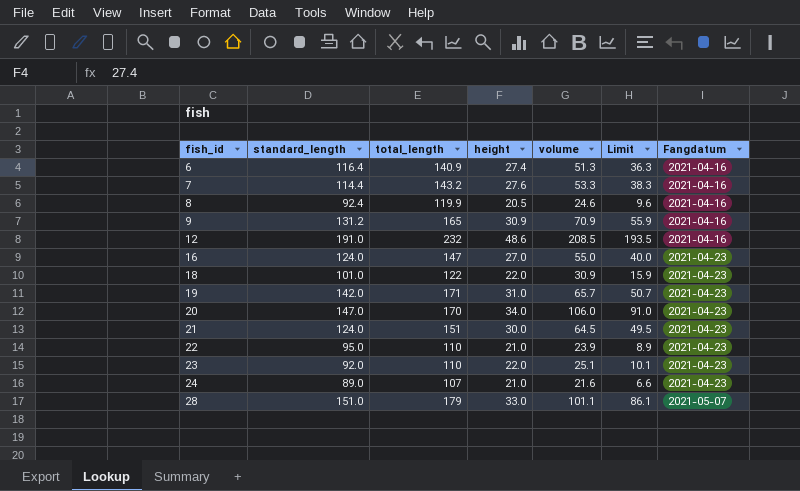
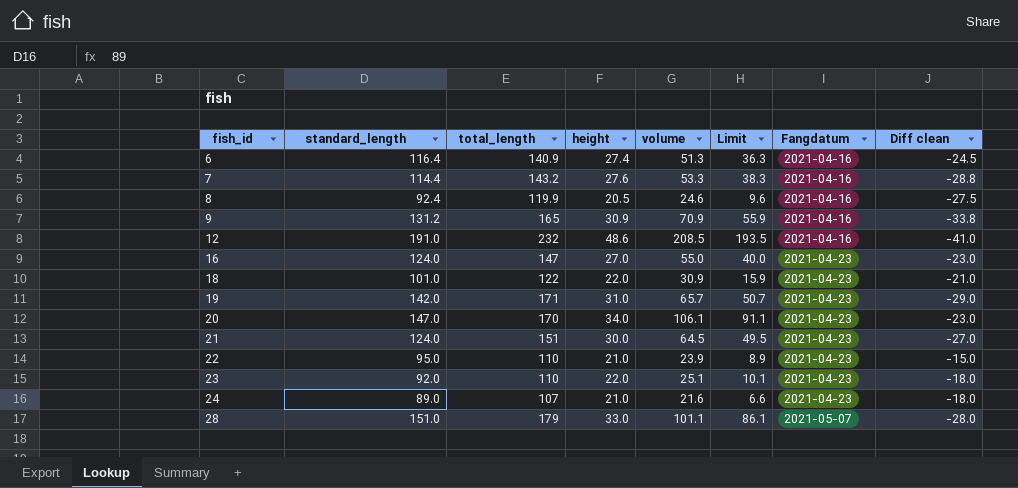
column Diff clean | formula: none -> [standard_length] - [total_length]
20 | volume: 106.0 -> 106.1
20 | Limit: 91.0 -> 91.1

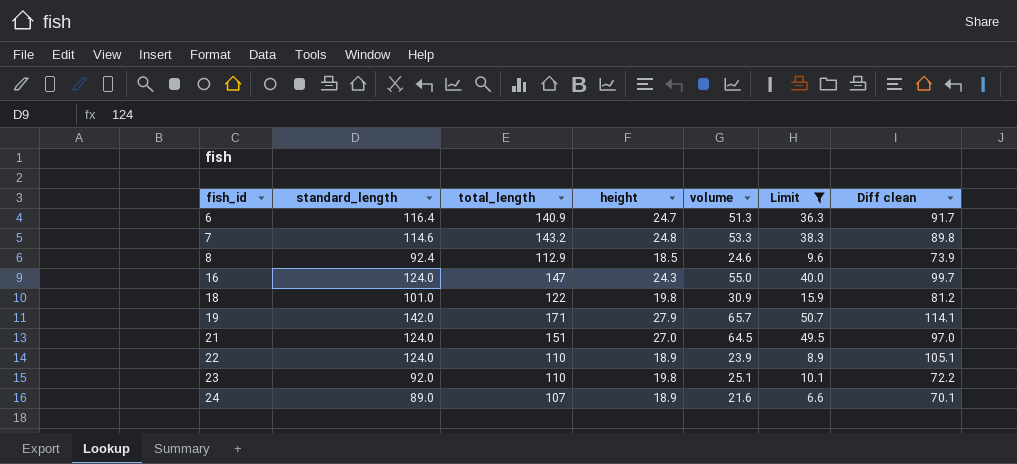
filter: none -> Limit <= 50.7
column Fangdatum | position: 7 -> none
column Diff clean | formula: [standard_length] - [total_length] -> [standard_length] - [height]
6 | height: 27.4 -> 24.7
7 | standard_length: 114.4 -> 114.6
7 | height: 27.6 -> 24.8
8 | total_length: 119.9 -> 112.9
8 | height: 20.5 -> 18.5
16 | height: 27.0 -> 24.3
18 | height: 22.0 -> 19.8
19 | height: 31.0 -> 27.9
21 | height: 30.0 -> 27.0
22 | standard_length: 95.0 -> 124.0
22 | height: 21.0 -> 18.9
23 | height: 22.0 -> 19.8
24 | height: 21.0 -> 18.9

